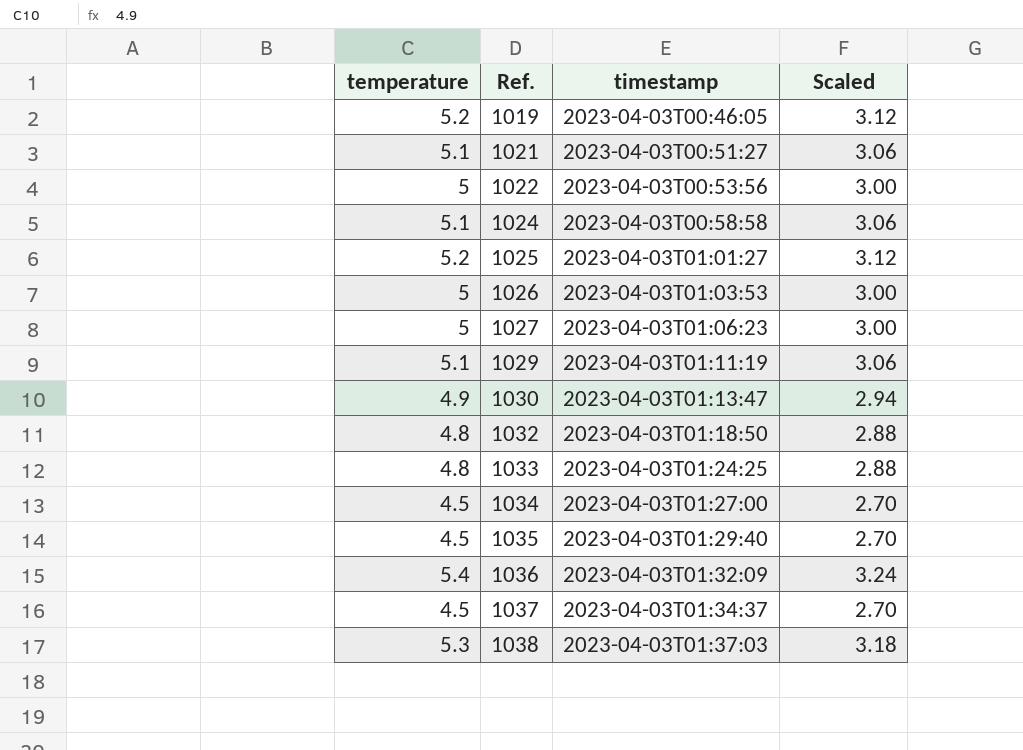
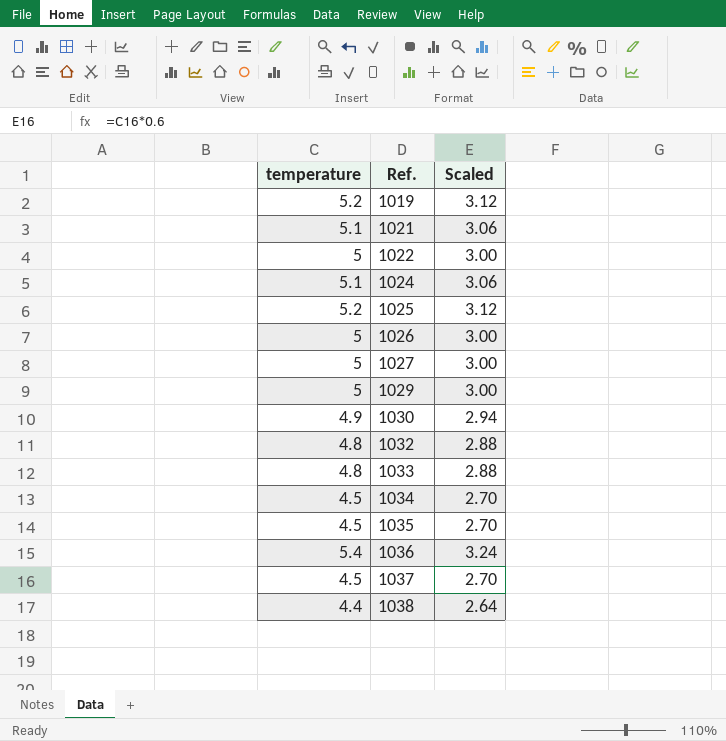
column timestamp | position: 3 -> none
1029 | temperature: 5.1 -> 5
1029 | Scaled: 3.06 -> 3.00
1038 | temperature: 5.3 -> 4.4
1038 | Scaled: 3.18 -> 2.64

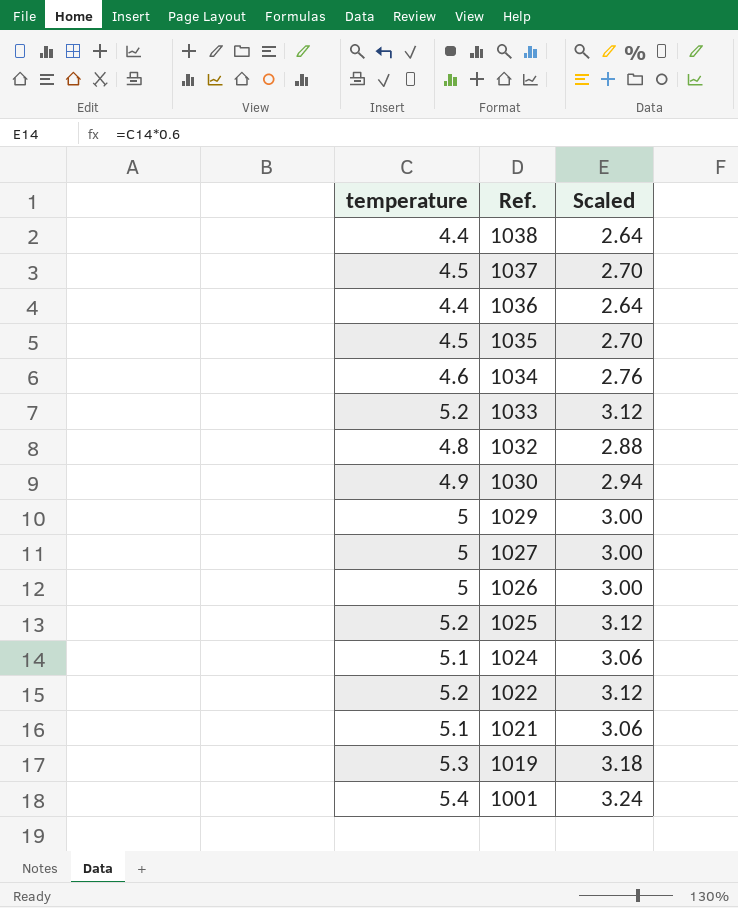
row order: Ref. ascending -> Ref. descending
1036 | temperature: 5.4 -> 4.4
1036 | Scaled: 3.24 -> 2.64
1034 | temperature: 4.5 -> 4.6
1034 | Scaled: 2.70 -> 2.76
1033 | temperature: 4.8 -> 5.2
1033 | Scaled: 2.88 -> 3.12
1022 | temperature: 5 -> 5.2
1022 | Scaled: 3.00 -> 3.12
1019 | temperature: 5.2 -> 5.3
1019 | Scaled: 3.12 -> 3.18
row 1001: none -> 5.4 | 3.24

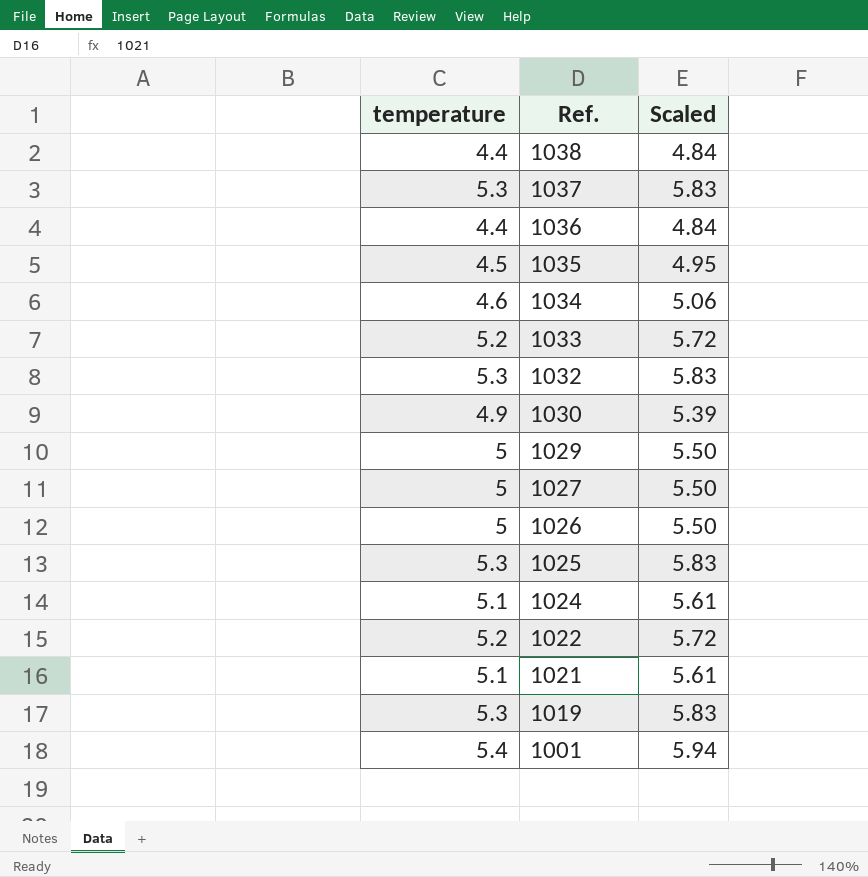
column Scaled | formula: [temperature] * 0.6 -> [temperature] * 1.1
1037 | temperature: 4.5 -> 5.3
1032 | temperature: 4.8 -> 5.3
1025 | temperature: 5.2 -> 5.3

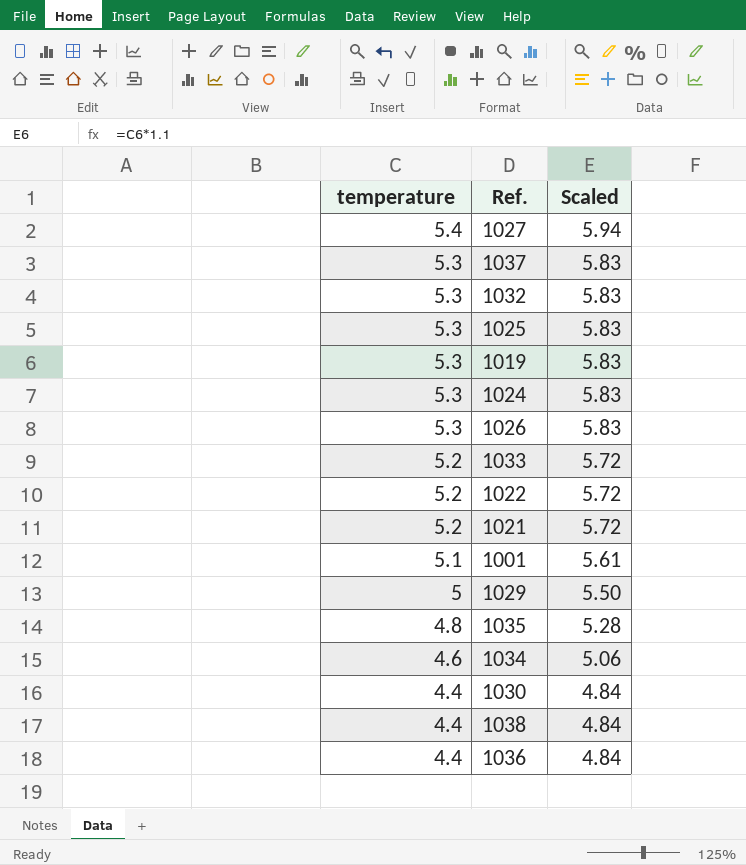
row order: Ref. descending -> temperature descending
1027 | temperature: 5 -> 5.4
1027 | Scaled: 5.50 -> 5.94
1024 | temperature: 5.1 -> 5.3
1024 | Scaled: 5.61 -> 5.83
1026 | temperature: 5 -> 5.3
1026 | Scaled: 5.50 -> 5.83
1021 | temperature: 5.1 -> 5.2
1021 | Scaled: 5.61 -> 5.72
1001 | temperature: 5.4 -> 5.1
1001 | Scaled: 5.94 -> 5.61
1035 | temperature: 4.5 -> 4.8
1035 | Scaled: 4.95 -> 5.28
1030 | temperature: 4.9 -> 4.4
1030 | Scaled: 5.39 -> 4.84

